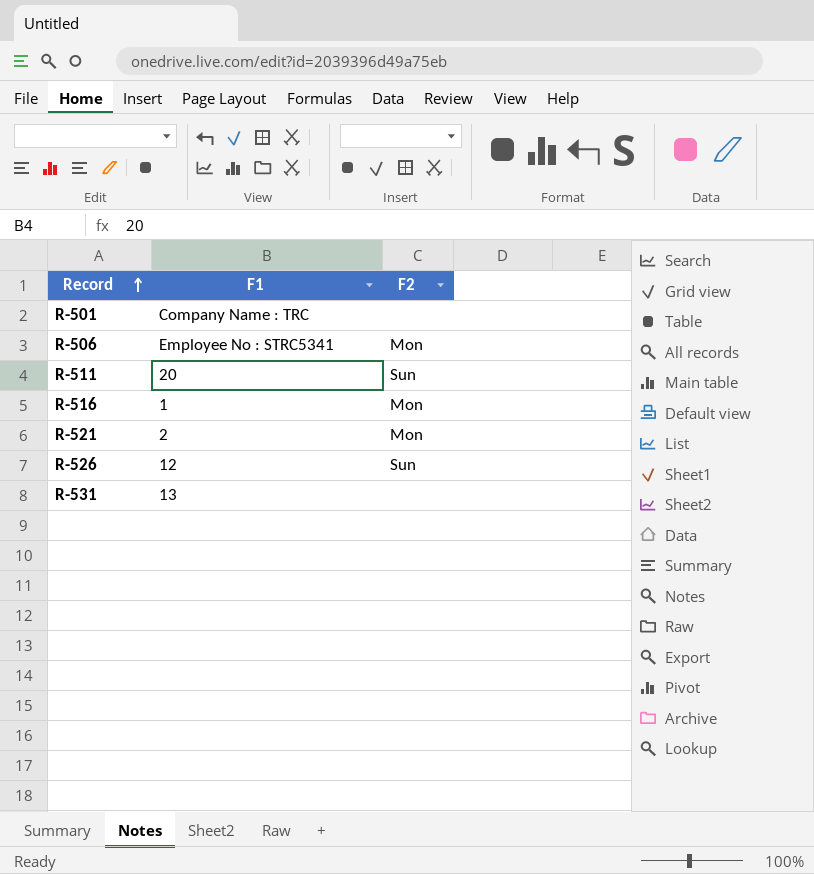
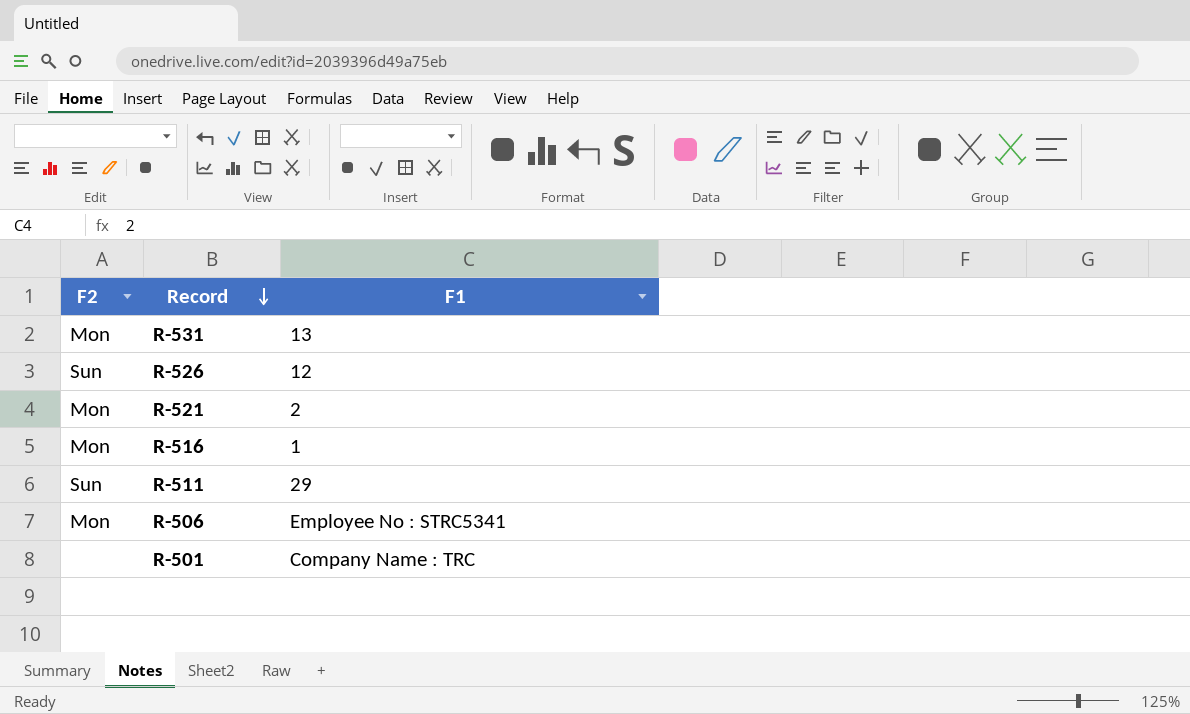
row order: Record ascending -> Record descending
column F2 | position: 3 -> 1
R-531 | F2: none -> Mon
R-511 | F1: 20 -> 29

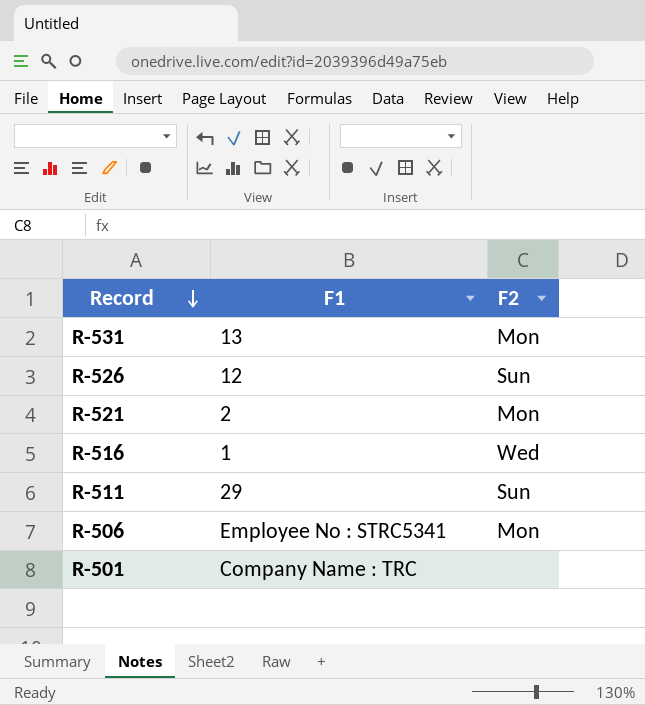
column F2 | position: 1 -> 3
R-516 | F2: Mon -> Wed

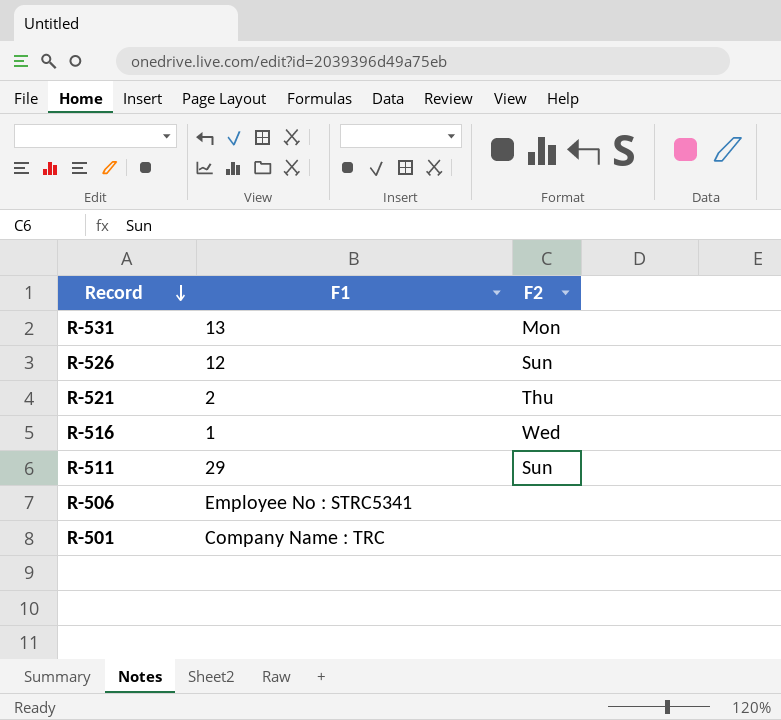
R-521 | F2: Mon -> Thu
R-506 | F2: Mon -> none

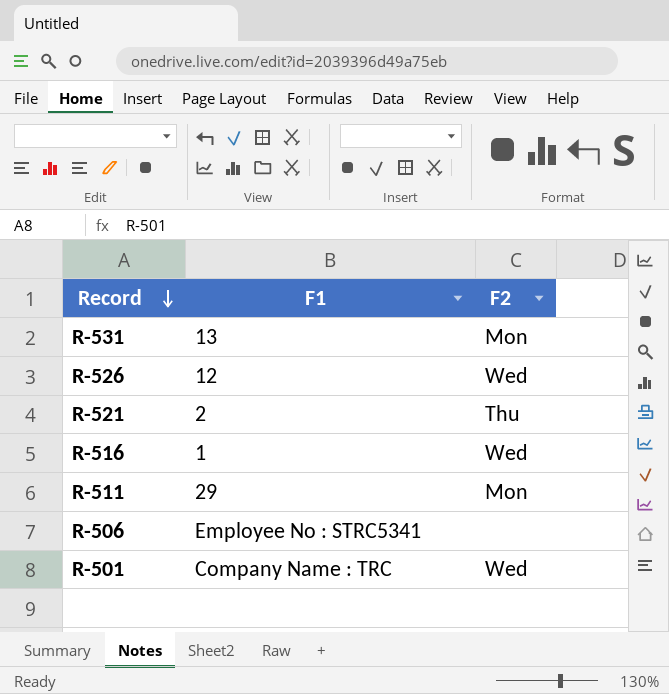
R-526 | F2: Sun -> Wed
R-511 | F2: Sun -> Mon
R-501 | F2: none -> Wed

